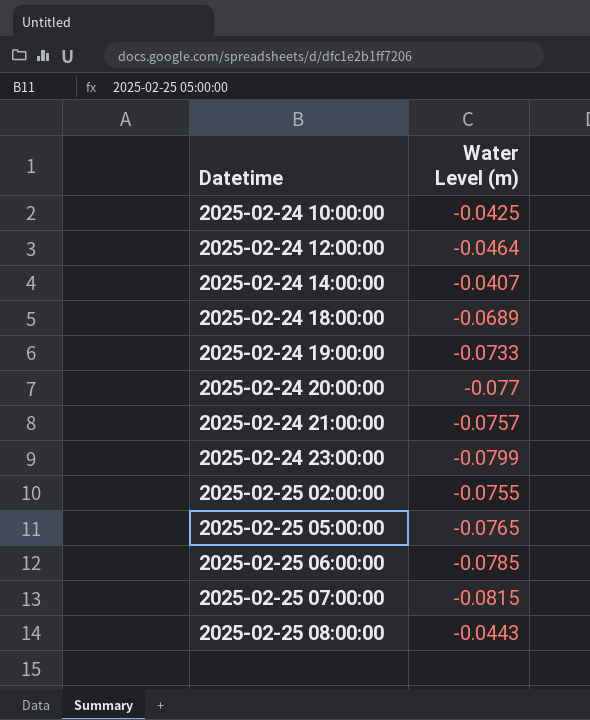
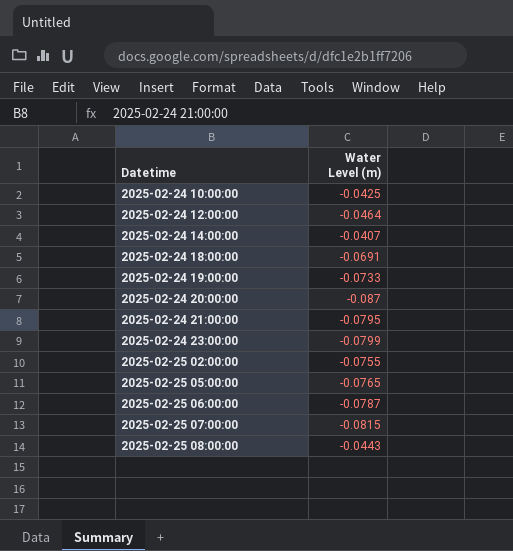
2025-02-24 18:00:00 | Water Level (m): -0.0689 -> -0.0691
2025-02-24 20:00:00 | Water Level (m): -0.077 -> -0.087
2025-02-24 21:00:00 | Water Level (m): -0.0757 -> -0.0795
2025-02-25 06:00:00 | Water Level (m): -0.0785 -> -0.0787

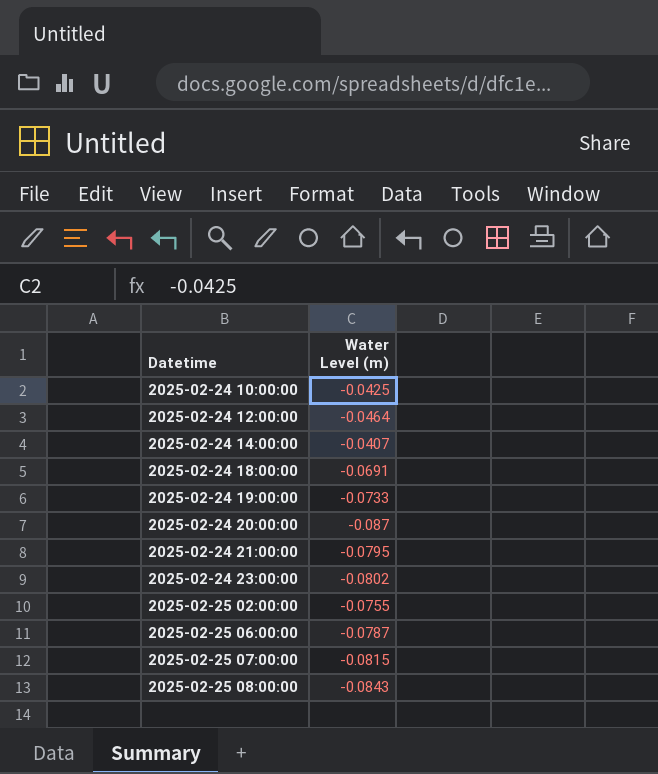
row 2025-02-25 05:00:00: -0.0765 -> none
2025-02-24 23:00:00 | Water Level (m): -0.0799 -> -0.0802
2025-02-25 08:00:00 | Water Level (m): -0.0443 -> -0.0843

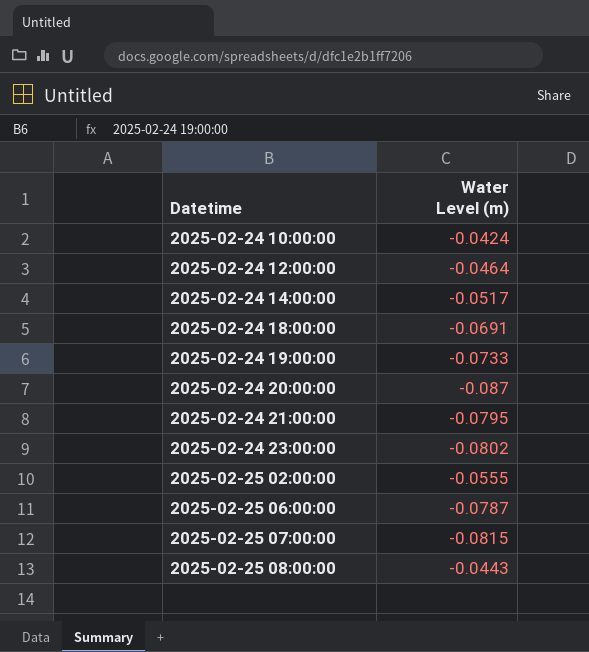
2025-02-24 10:00:00 | Water Level (m): -0.0425 -> -0.0424
2025-02-24 14:00:00 | Water Level (m): -0.0407 -> -0.0517
2025-02-25 02:00:00 | Water Level (m): -0.0755 -> -0.0555
2025-02-25 08:00:00 | Water Level (m): -0.0843 -> -0.0443

